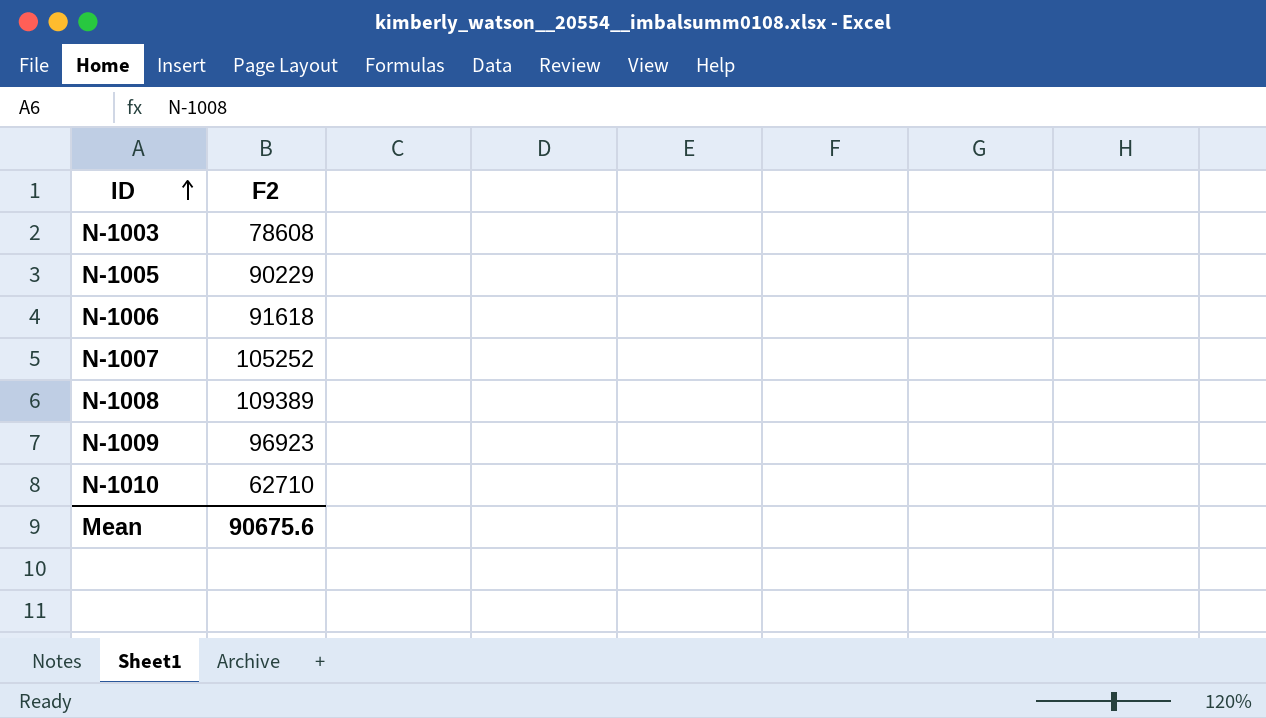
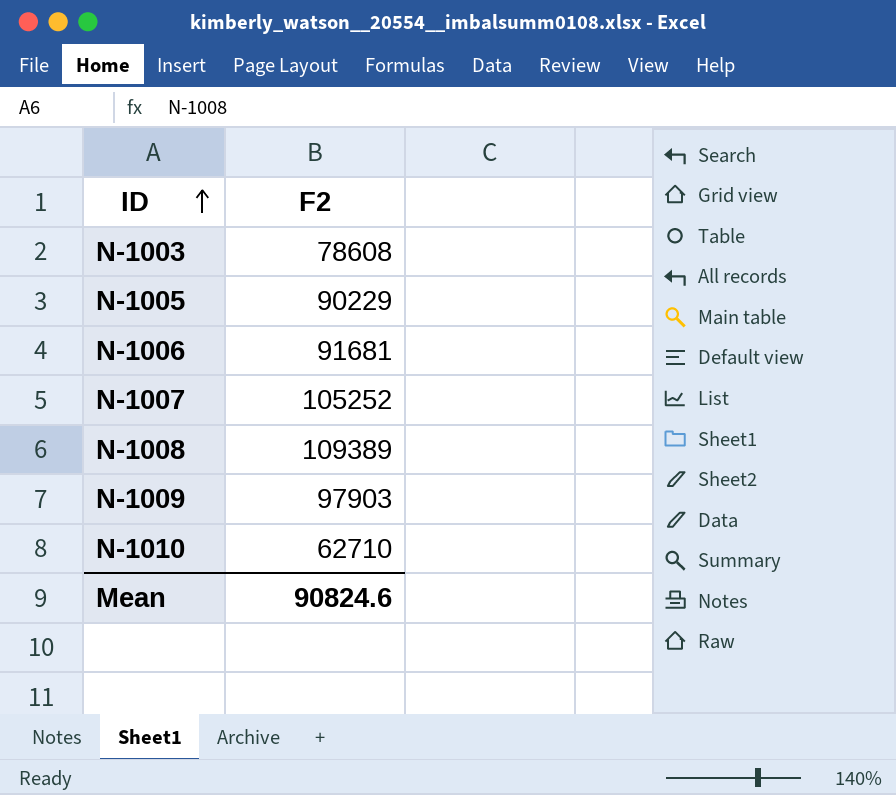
N-1006 | F2: 91618 -> 91681
N-1009 | F2: 96923 -> 97903
Mean | F2: 90675.6 -> 90824.6

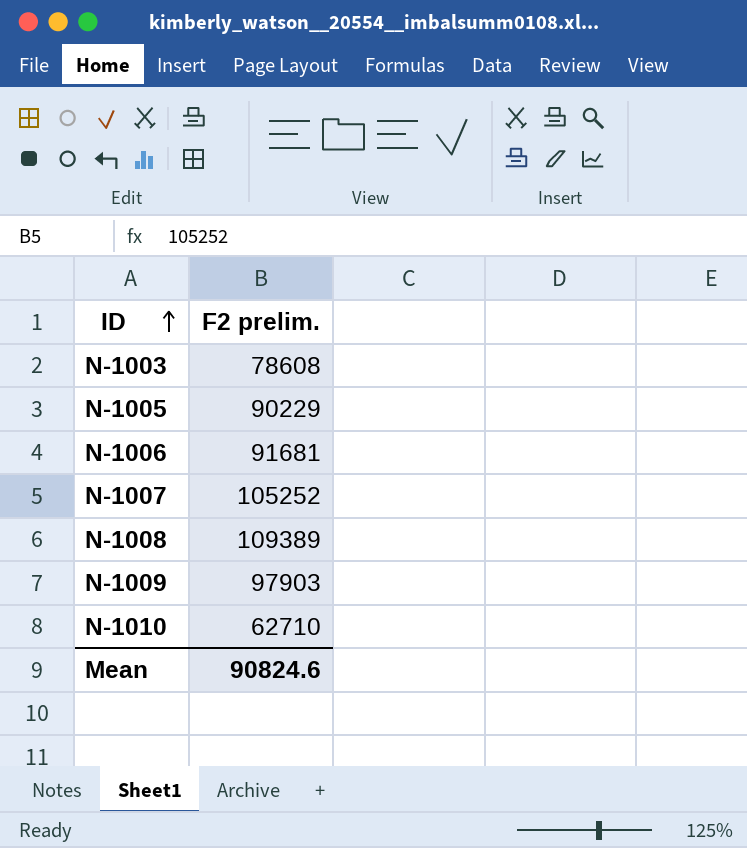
column name: F2 -> F2 prelim.

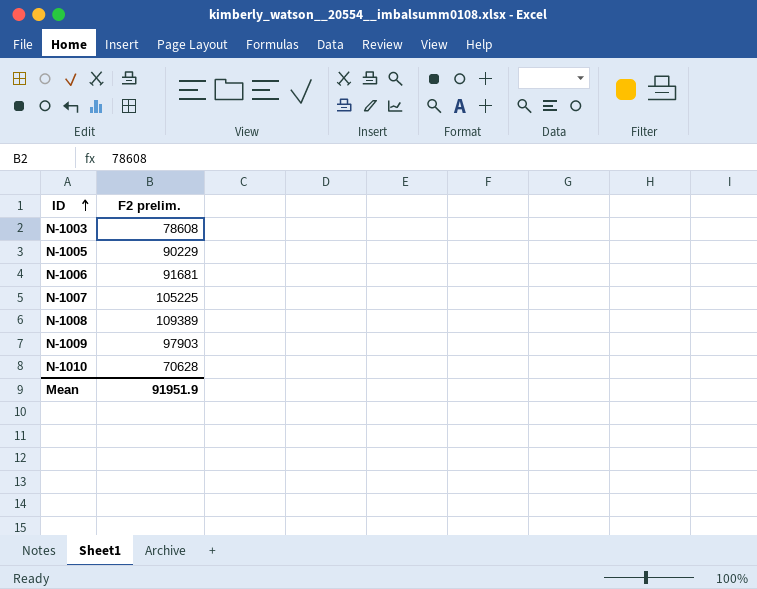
N-1007 | F2 prelim.: 105252 -> 105225
N-1010 | F2 prelim.: 62710 -> 70628
Mean | F2 prelim.: 90824.6 -> 91951.9

